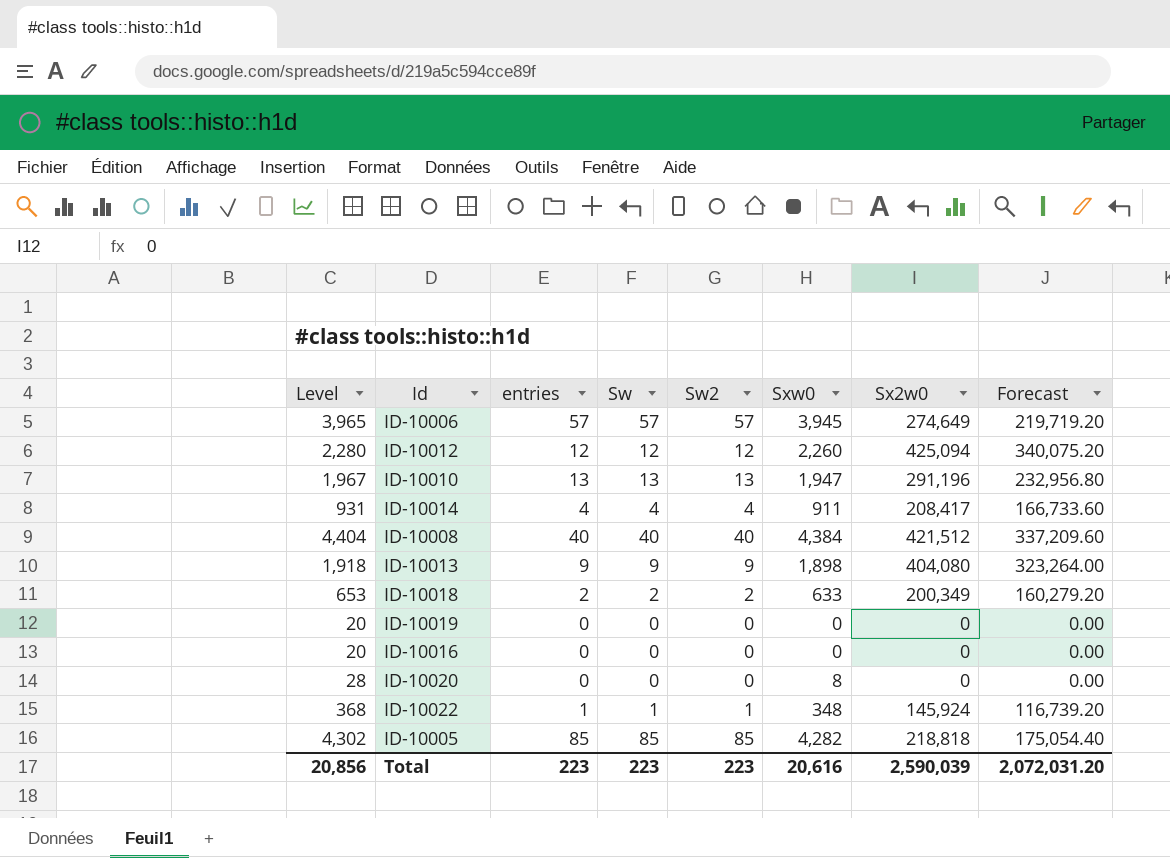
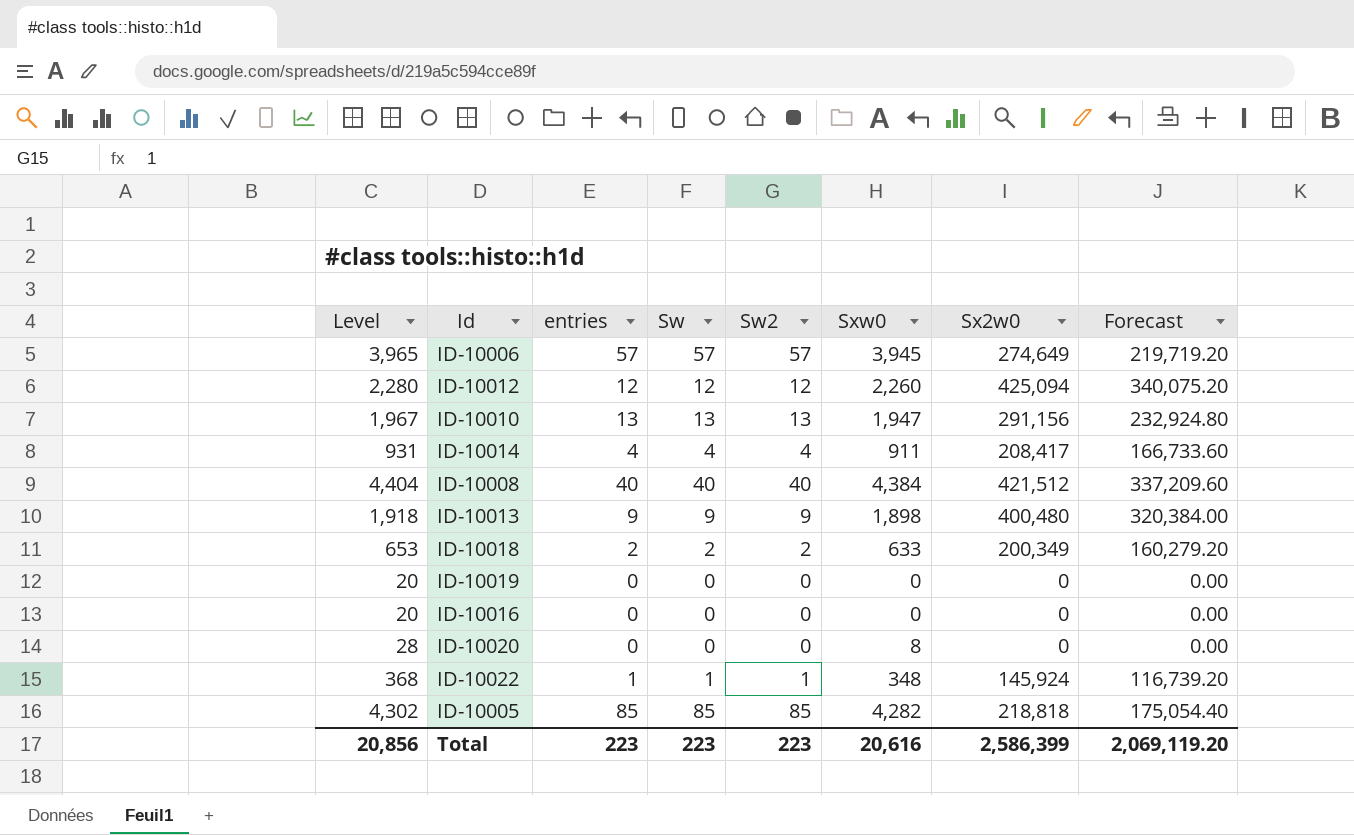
ID-10010 | Sx2w0: 291,196 -> 291,156
ID-10010 | Forecast: 232,956.80 -> 232,924.80
ID-10013 | Sx2w0: 404,080 -> 400,480
ID-10013 | Forecast: 323,264.00 -> 320,384.00
Total | Sx2w0: 2,590,039 -> 2,586,399
Total | Forecast: 2,072,031.20 -> 2,069,119.20

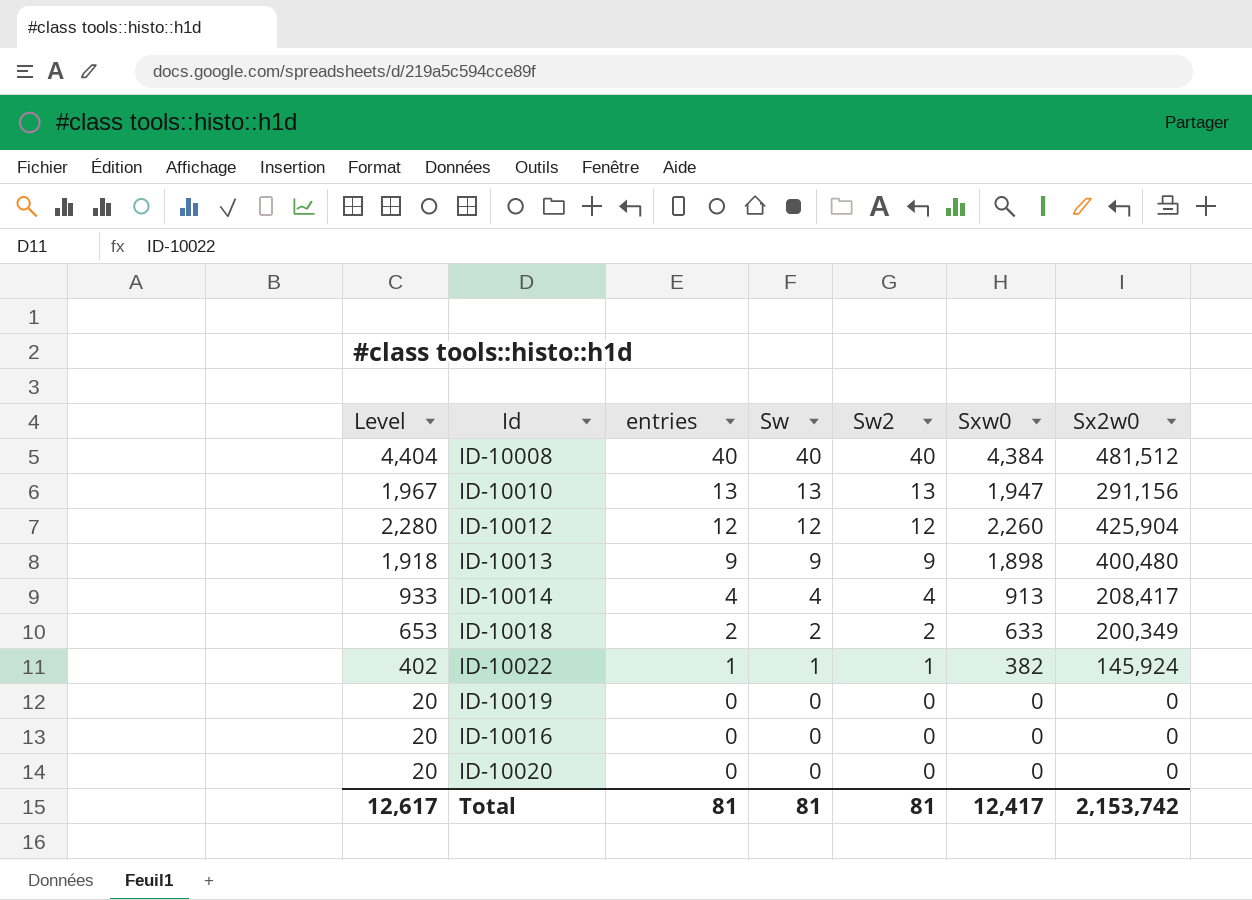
row order: none -> entries descending
column Forecast | formula: [Sx2w0] * 0.8 -> none
row ID-10006: 3,965 | 57 | 57 | 57 | 3,945 | 274,649 | 219,719.20 -> none
row ID-10005: 4,302 | 85 | 85 | 85 | 4,282 | 218,818 | 175,054.40 -> none
ID-10008 | Sx2w0: 421,512 -> 481,512
ID-10012 | Sx2w0: 425,094 -> 425,904
ID-10014 | Level: 931 -> 933
ID-10014 | Sxw0: 911 -> 913
ID-10022 | Level: 368 -> 402
ID-10022 | Sxw0: 348 -> 382
ID-10020 | Level: 28 -> 20
ID-10020 | Sxw0: 8 -> 0
Total | Level: 20,856 -> 12,617
Total | entries: 223 -> 81
Total | Sw: 223 -> 81
Total | Sw2: 223 -> 81
Total | Sxw0: 20,616 -> 12,417
Total | Sx2w0: 2,586,399 -> 2,153,742

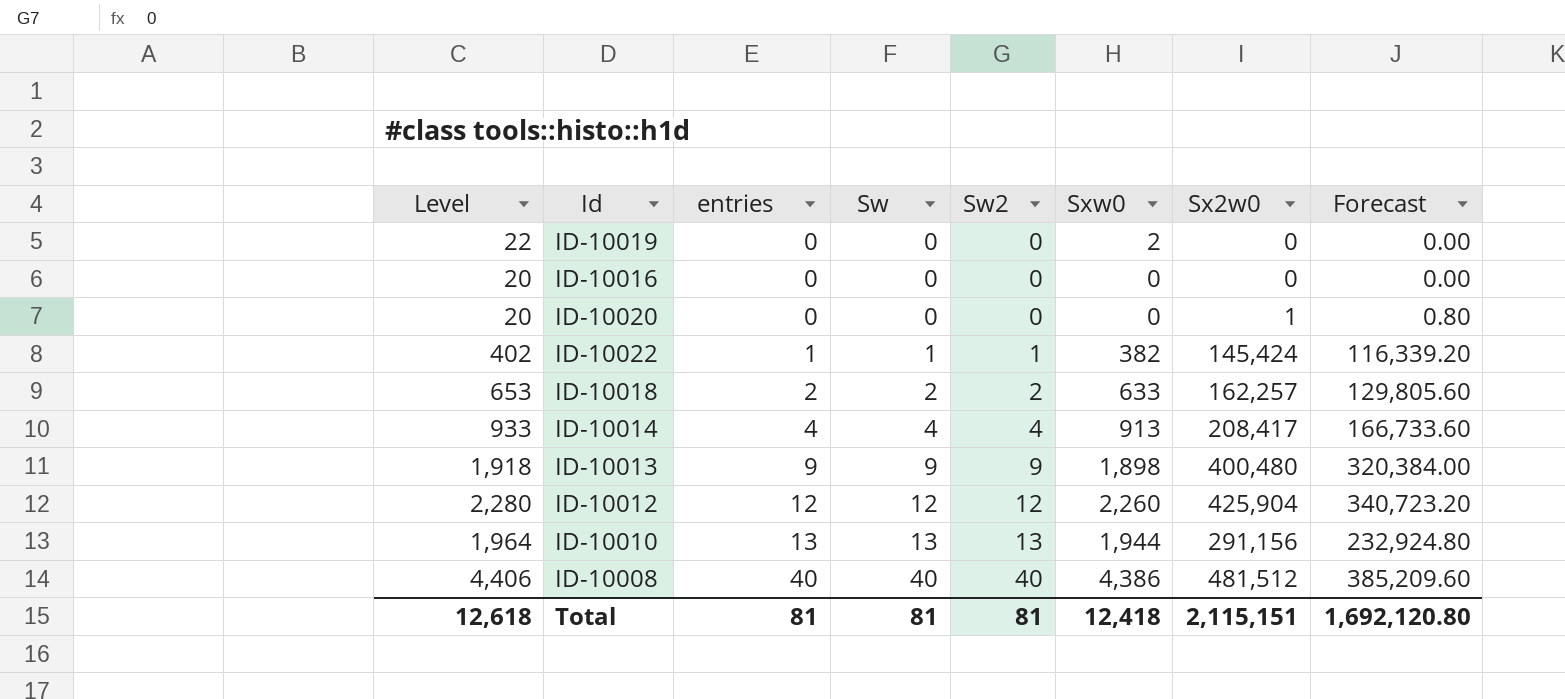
row order: entries descending -> entries ascending
column Forecast | formula: none -> [Sx2w0] * 0.8
ID-10019 | Level: 20 -> 22
ID-10019 | Sxw0: 0 -> 2
ID-10020 | Sx2w0: 0 -> 1
ID-10022 | Sx2w0: 145,924 -> 145,424
ID-10018 | Sx2w0: 200,349 -> 162,257
ID-10010 | Level: 1,967 -> 1,964
ID-10010 | Sxw0: 1,947 -> 1,944
ID-10008 | Level: 4,404 -> 4,406
ID-10008 | Sxw0: 4,384 -> 4,386
Total | Level: 12,617 -> 12,618
Total | Sxw0: 12,417 -> 12,418
Total | Sx2w0: 2,153,742 -> 2,115,151

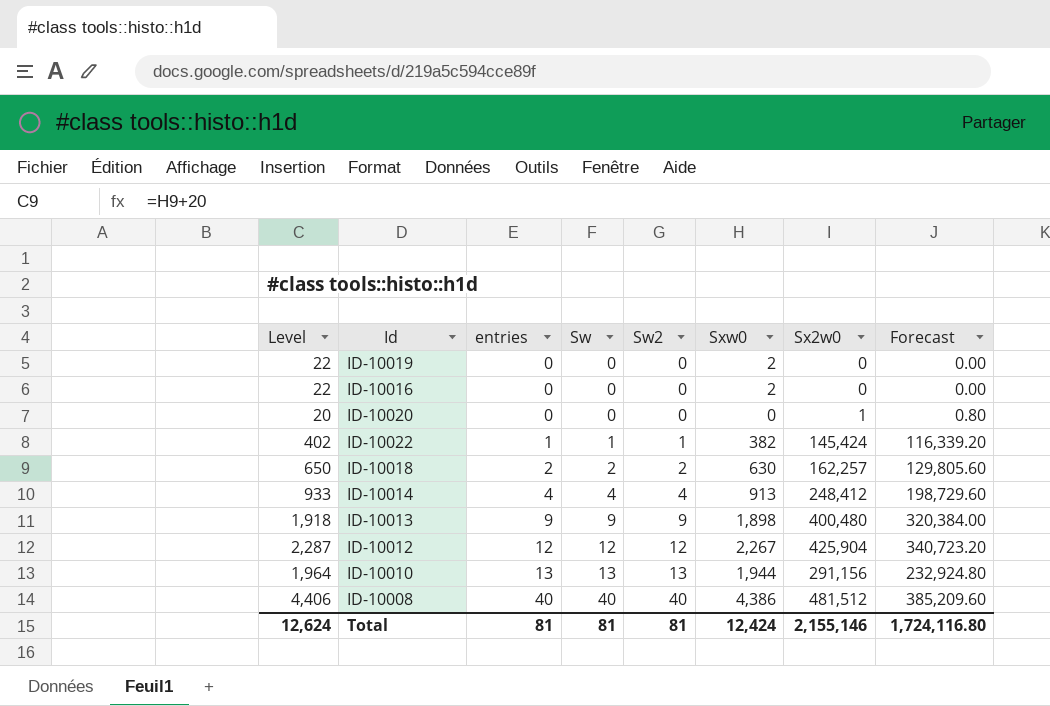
ID-10016 | Level: 20 -> 22
ID-10016 | Sxw0: 0 -> 2
ID-10018 | Level: 653 -> 650
ID-10018 | Sxw0: 633 -> 630
ID-10014 | Sx2w0: 208,417 -> 248,412
ID-10014 | Forecast: 166,733.60 -> 198,729.60
ID-10012 | Level: 2,280 -> 2,287
ID-10012 | Sxw0: 2,260 -> 2,267
Total | Level: 12,618 -> 12,624
Total | Sxw0: 12,418 -> 12,424
Total | Sx2w0: 2,115,151 -> 2,155,146
Total | Forecast: 1,692,120.80 -> 1,724,116.80

